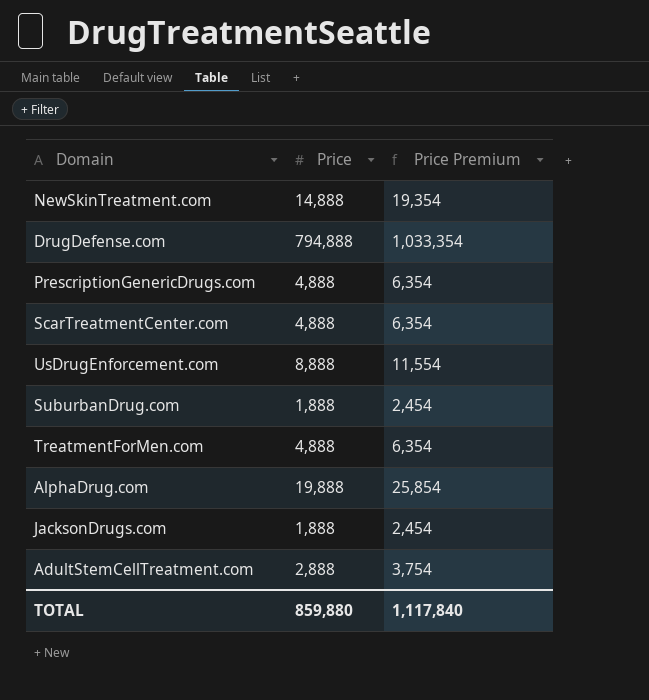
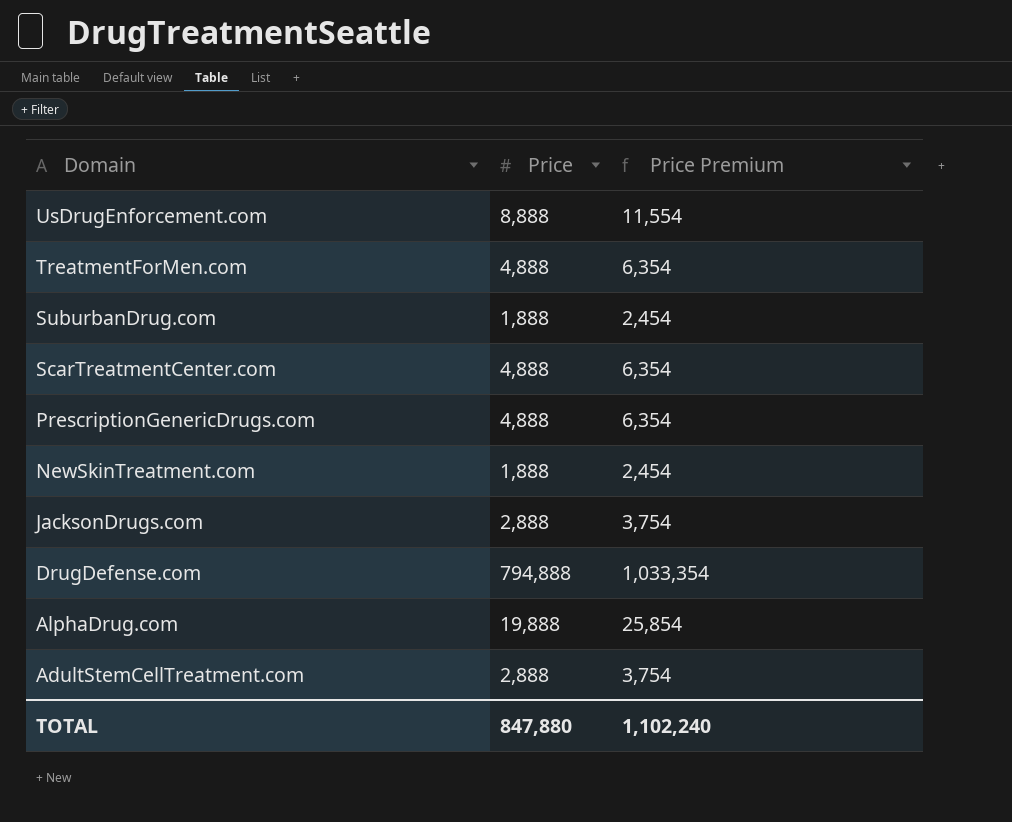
row order: none -> Domain descending
NewSkinTreatment.com | Price: 14,888 -> 1,888
NewSkinTreatment.com | Price Premium: 19,354 -> 2,454
JacksonDrugs.com | Price: 1,888 -> 2,888
JacksonDrugs.com | Price Premium: 2,454 -> 3,754
TOTAL | Price: 859,880 -> 847,880
TOTAL | Price Premium: 1,117,840 -> 1,102,240

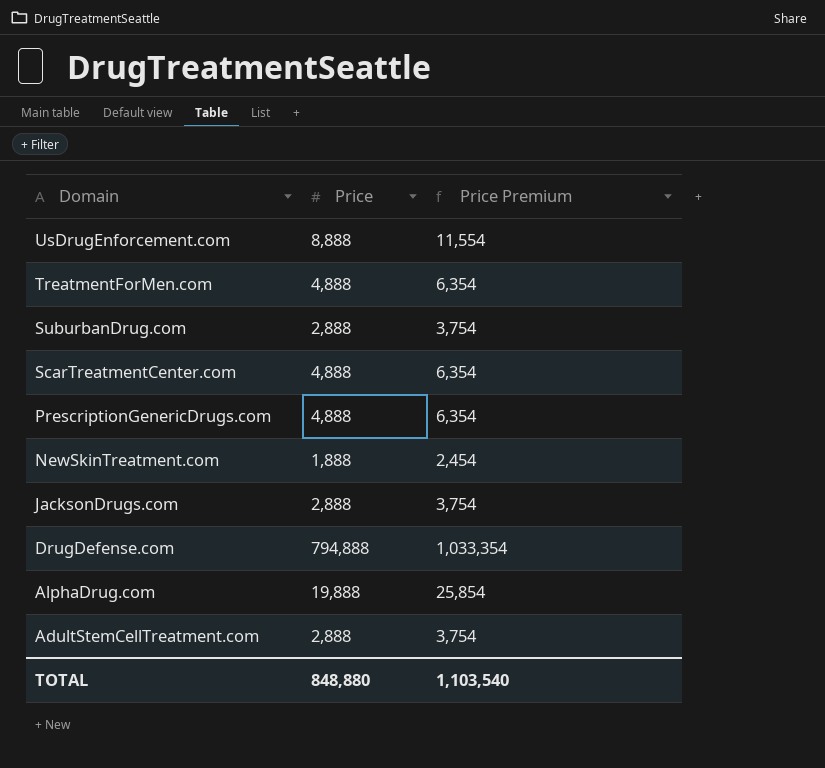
SuburbanDrug.com | Price: 1,888 -> 2,888
SuburbanDrug.com | Price Premium: 2,454 -> 3,754
TOTAL | Price: 847,880 -> 848,880
TOTAL | Price Premium: 1,102,240 -> 1,103,540

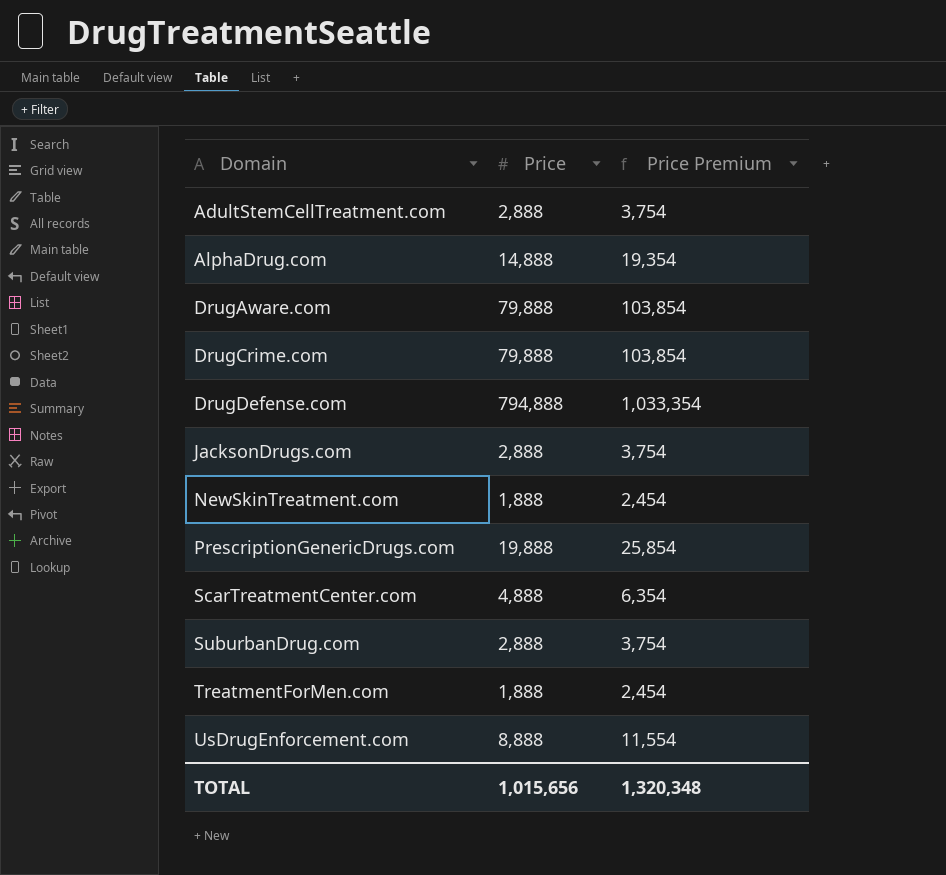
row order: Domain descending -> Domain ascending
AlphaDrug.com | Price: 19,888 -> 14,888
AlphaDrug.com | Price Premium: 25,854 -> 19,354
row DrugAware.com: none -> 79,888 | 103,854
row DrugCrime.com: none -> 79,888 | 103,854
PrescriptionGenericDrugs.com | Price: 4,888 -> 19,888
PrescriptionGenericDrugs.com | Price Premium: 6,354 -> 25,854
TreatmentForMen.com | Price: 4,888 -> 1,888
TreatmentForMen.com | Price Premium: 6,354 -> 2,454
TOTAL | Price: 848,880 -> 1,015,656
TOTAL | Price Premium: 1,103,540 -> 1,320,348

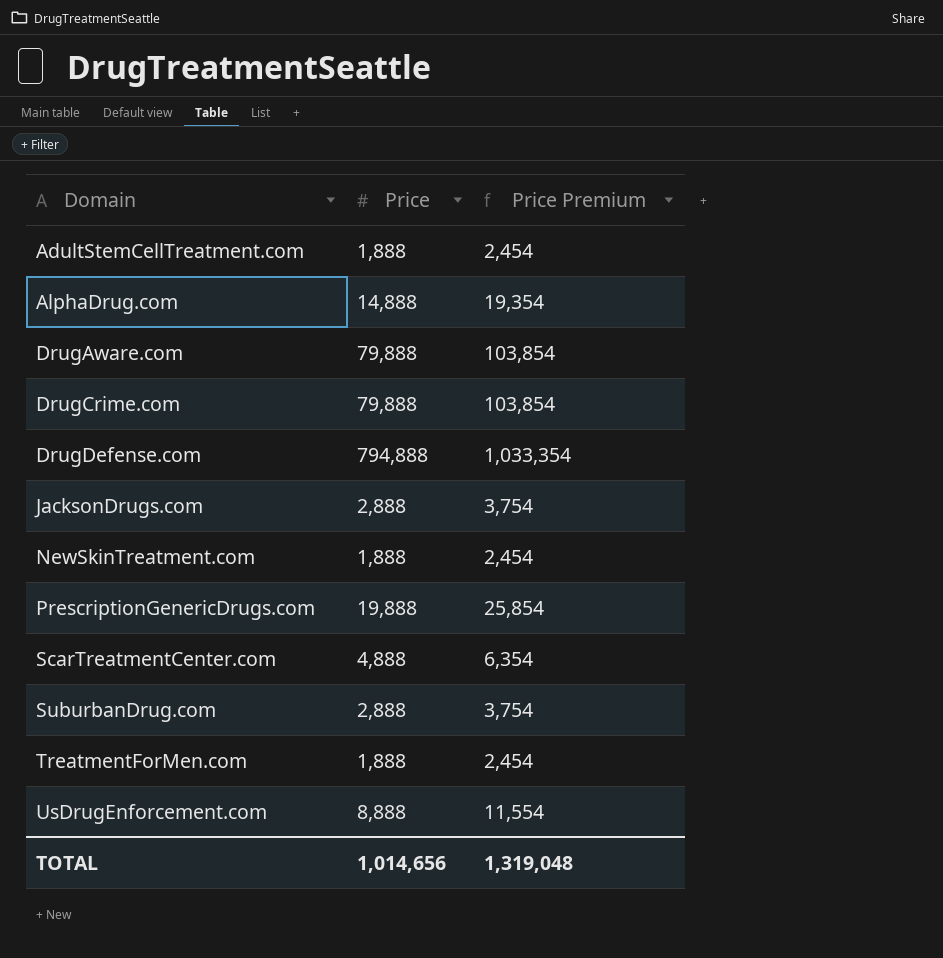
AdultStemCellTreatment.com | Price: 2,888 -> 1,888
AdultStemCellTreatment.com | Price Premium: 3,754 -> 2,454
TOTAL | Price: 1,015,656 -> 1,014,656
TOTAL | Price Premium: 1,320,348 -> 1,319,048

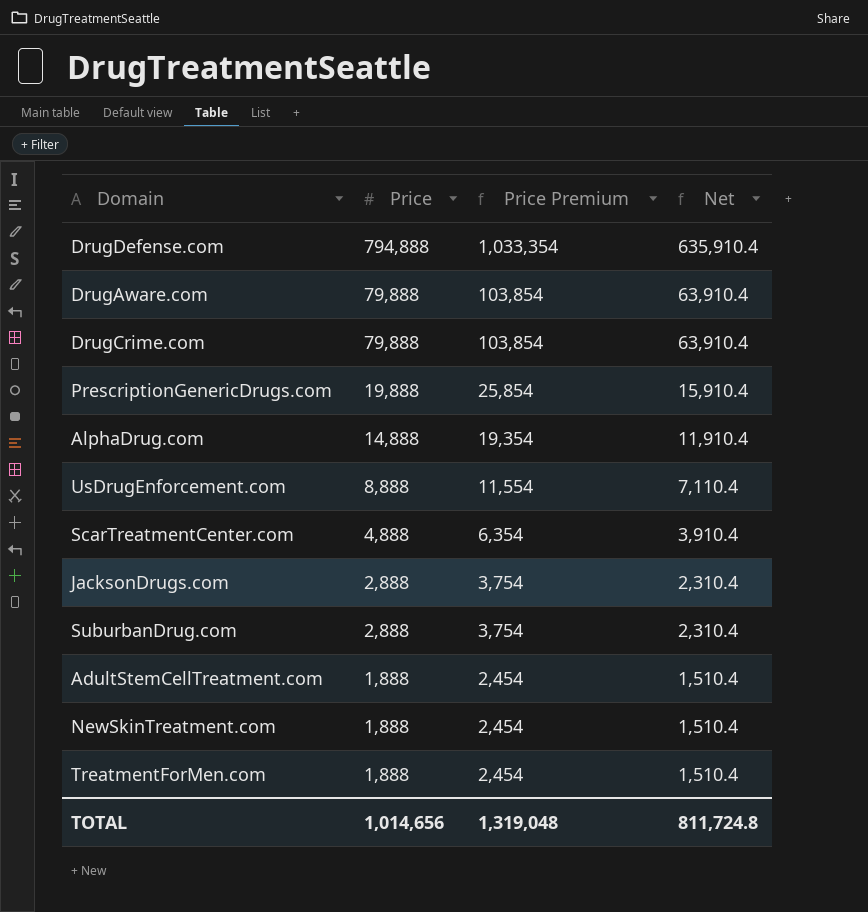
row order: Domain ascending -> Price descending
column Net | formula: none -> [Price] * 0.8

